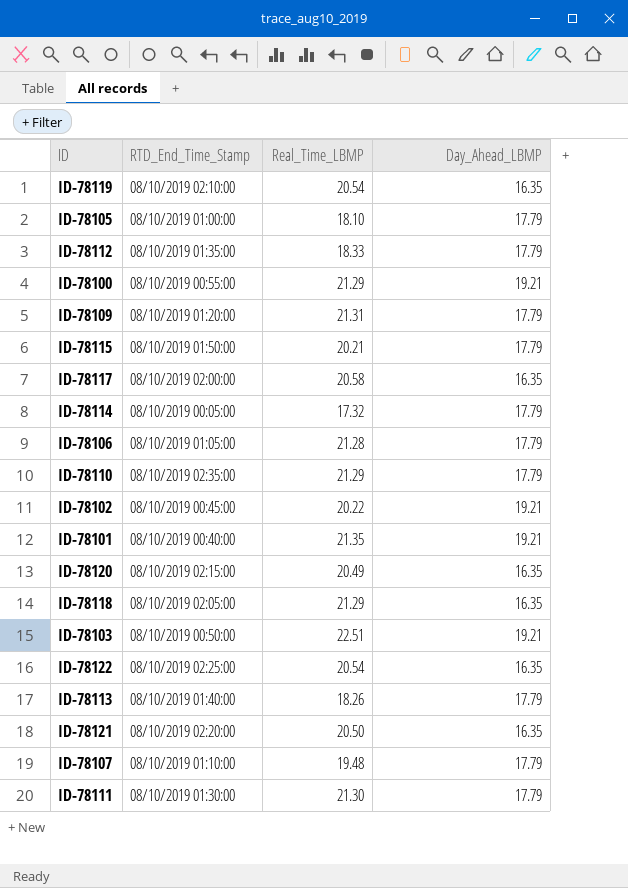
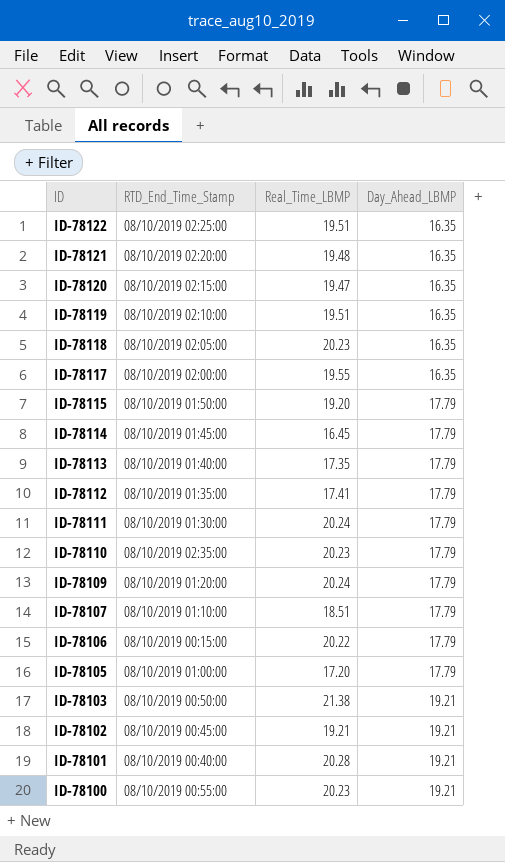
row order: none -> ID descending
ID-78122 | Real_Time_LBMP: 20.54 -> 19.51
ID-78121 | Real_Time_LBMP: 20.50 -> 19.48
ID-78120 | Real_Time_LBMP: 20.49 -> 19.47
ID-78119 | Real_Time_LBMP: 20.54 -> 19.51
ID-78118 | Real_Time_LBMP: 21.29 -> 20.23
ID-78117 | Real_Time_LBMP: 20.58 -> 19.55
ID-78115 | Real_Time_LBMP: 20.21 -> 19.20
ID-78114 | RTD_End_Time_Stamp: 08/10/2019 00:05:00 -> 08/10/2019 01:45:00
ID-78114 | Real_Time_LBMP: 17.32 -> 16.45
ID-78113 | Real_Time_LBMP: 18.26 -> 17.35
ID-78112 | Real_Time_LBMP: 18.33 -> 17.41
ID-78111 | Real_Time_LBMP: 21.30 -> 20.24
ID-78110 | Real_Time_LBMP: 21.29 -> 20.23
ID-78109 | Real_Time_LBMP: 21.31 -> 20.24
ID-78107 | Real_Time_LBMP: 19.48 -> 18.51
ID-78106 | RTD_End_Time_Stamp: 08/10/2019 01:05:00 -> 08/10/2019 00:15:00
ID-78106 | Real_Time_LBMP: 21.28 -> 20.22
ID-78105 | Real_Time_LBMP: 18.10 -> 17.20
ID-78103 | Real_Time_LBMP: 22.51 -> 21.38
ID-78102 | Real_Time_LBMP: 20.22 -> 19.21
ID-78101 | Real_Time_LBMP: 21.35 -> 20.28
ID-78100 | Real_Time_LBMP: 21.29 -> 20.23

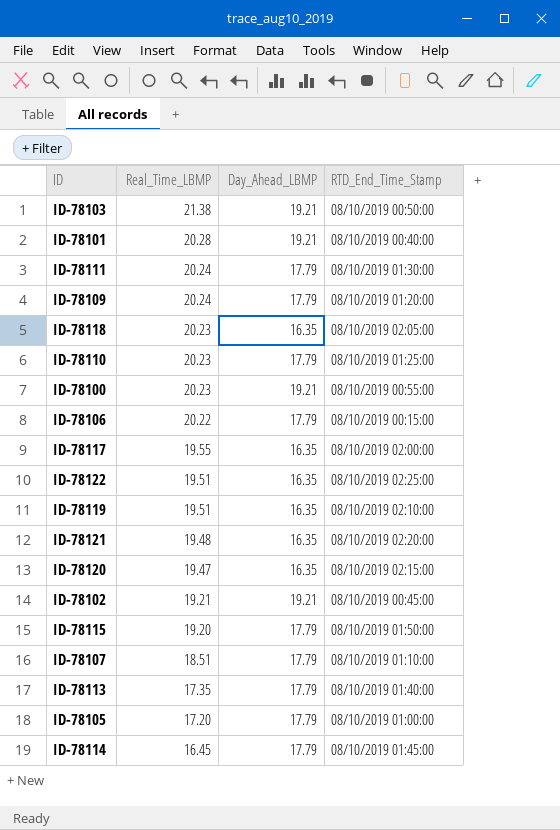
row order: ID descending -> Real_Time_LBMP descending
column RTD_End_Time_Stamp | position: 2 -> 4
row ID-78112: 08/10/2019 01:35:00 | 17.41 | 17.79 -> none
ID-78110 | RTD_End_Time_Stamp: 08/10/2019 02:35:00 -> 08/10/2019 01:25:00

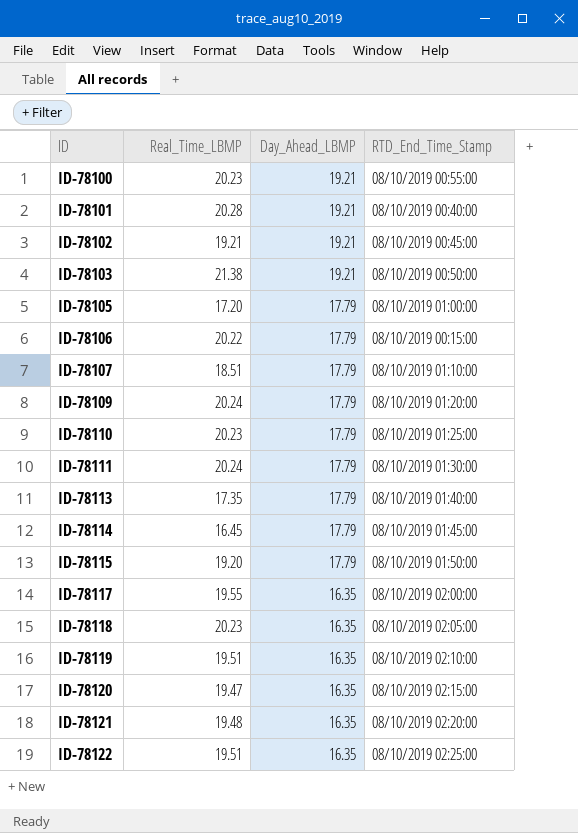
row order: Real_Time_LBMP descending -> ID ascending

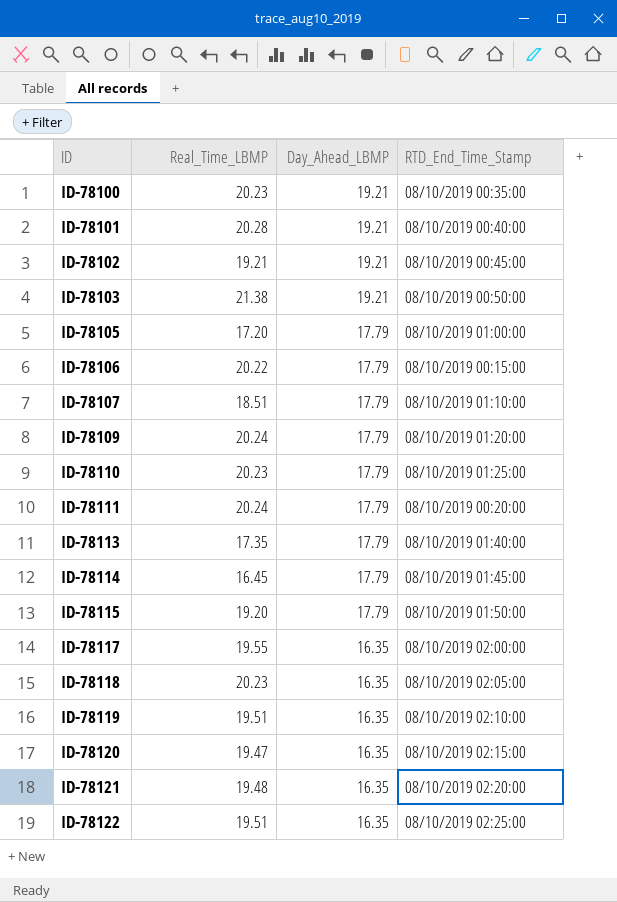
ID-78100 | RTD_End_Time_Stamp: 08/10/2019 00:55:00 -> 08/10/2019 00:35:00
ID-78111 | RTD_End_Time_Stamp: 08/10/2019 01:30:00 -> 08/10/2019 00:20:00

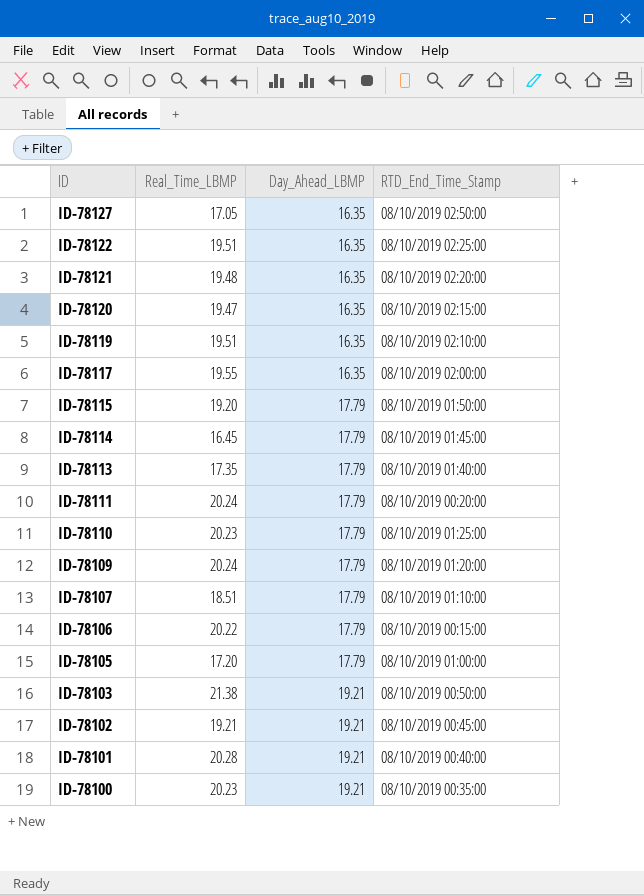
row order: ID ascending -> ID descending
row ID-78118: 20.23 | 16.35 | 08/10/2019 02:05:00 -> none
row ID-78127: none -> 17.05 | 16.35 | 08/10/2019 02:50:00

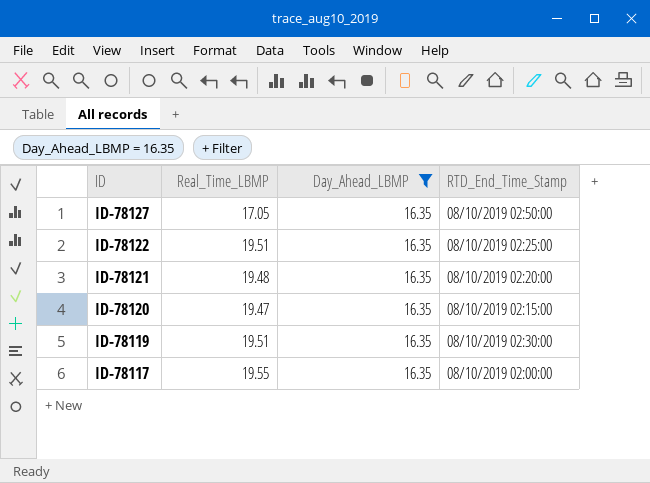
filter: none -> Day_Ahead_LBMP = 16.35
ID-78119 | RTD_End_Time_Stamp: 08/10/2019 02:10:00 -> 08/10/2019 02:30:00

